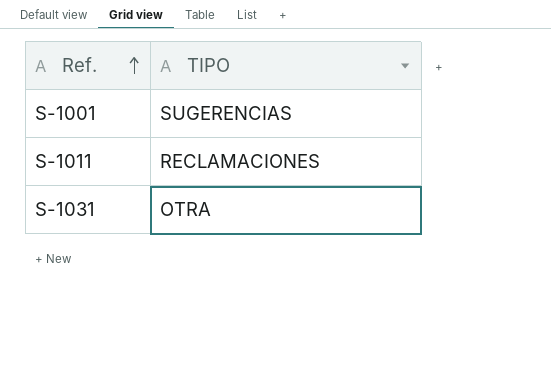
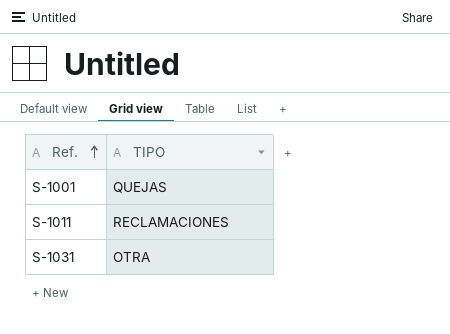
S-1001 | TIPO: SUGERENCIAS -> QUEJAS

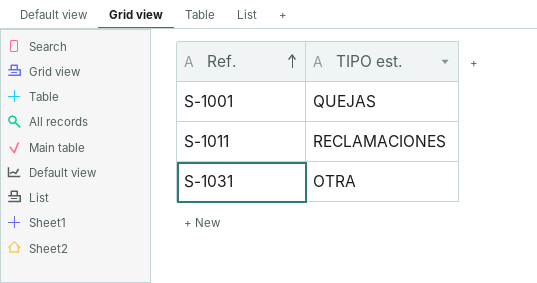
column name: TIPO -> TIPO est.

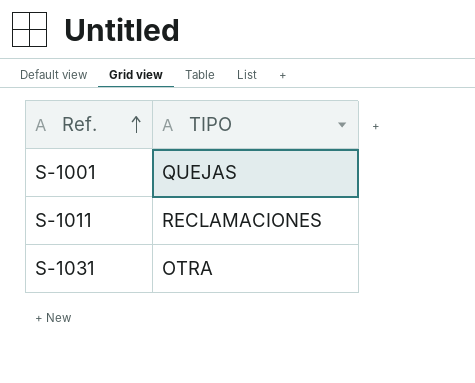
column name: TIPO est. -> TIPO

